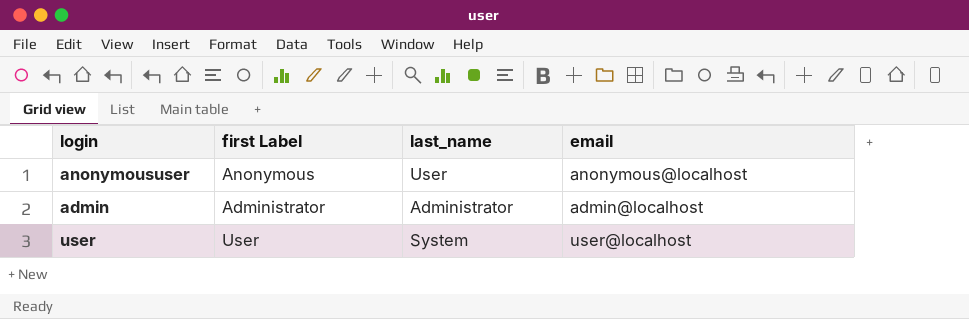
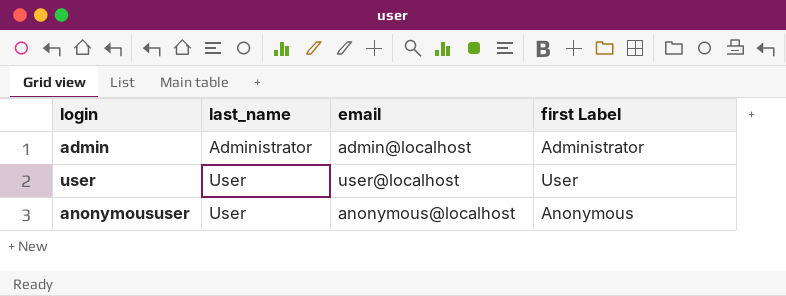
row order: none -> last_name ascending
column first Label | position: 2 -> 4
user | last_name: System -> User

